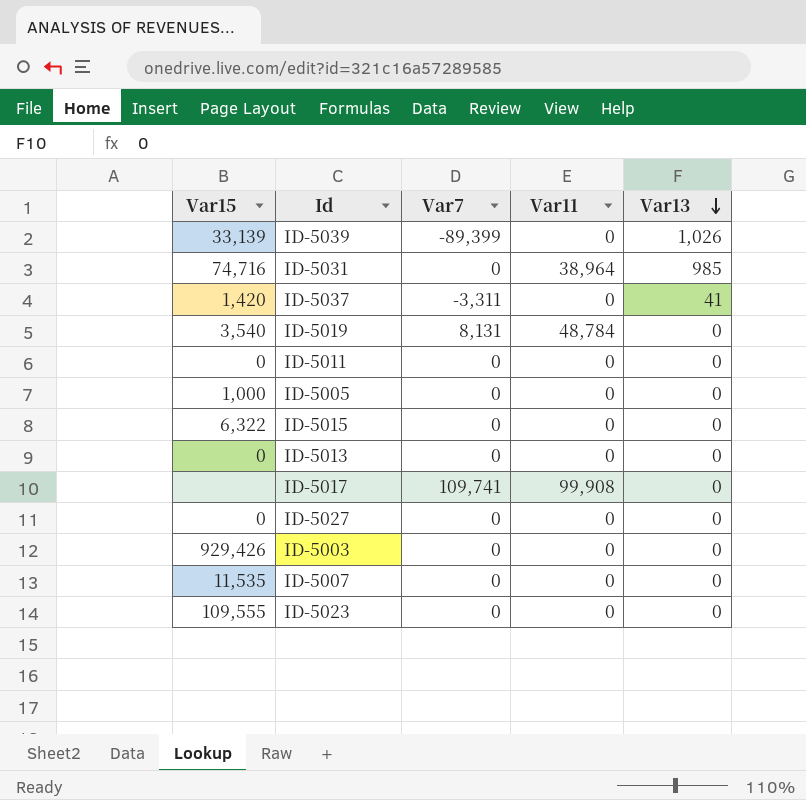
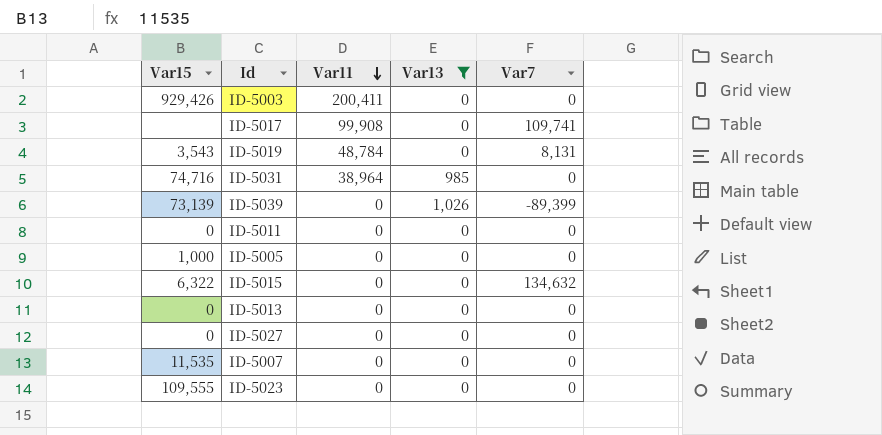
filter: none -> Var13 != 41
row order: Var13 descending -> Var11 descending
column Var7 | position: 3 -> 5
ID-5003 | Var11: 0 -> 200,411
ID-5019 | Var15: 3,540 -> 3,543
ID-5039 | Var15: 33,139 -> 73,139
ID-5015 | Var7: 0 -> 134,632

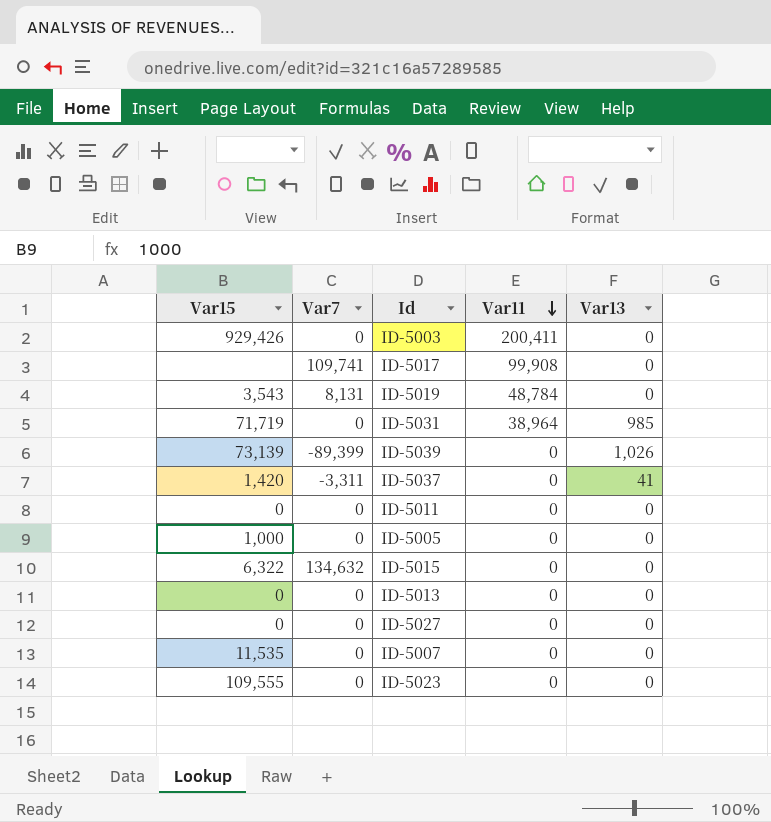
filter: Var13 != 41 -> none
column Var7 | position: 5 -> 2
ID-5031 | Var15: 74,716 -> 71,719

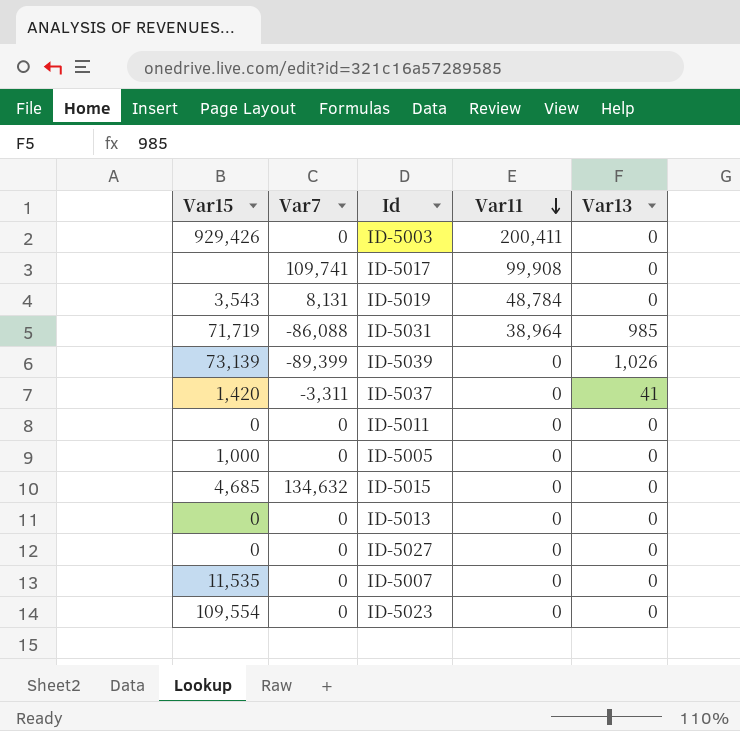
ID-5031 | Var7: 0 -> -86,088
ID-5015 | Var15: 6,322 -> 4,685
ID-5023 | Var15: 109,555 -> 109,554

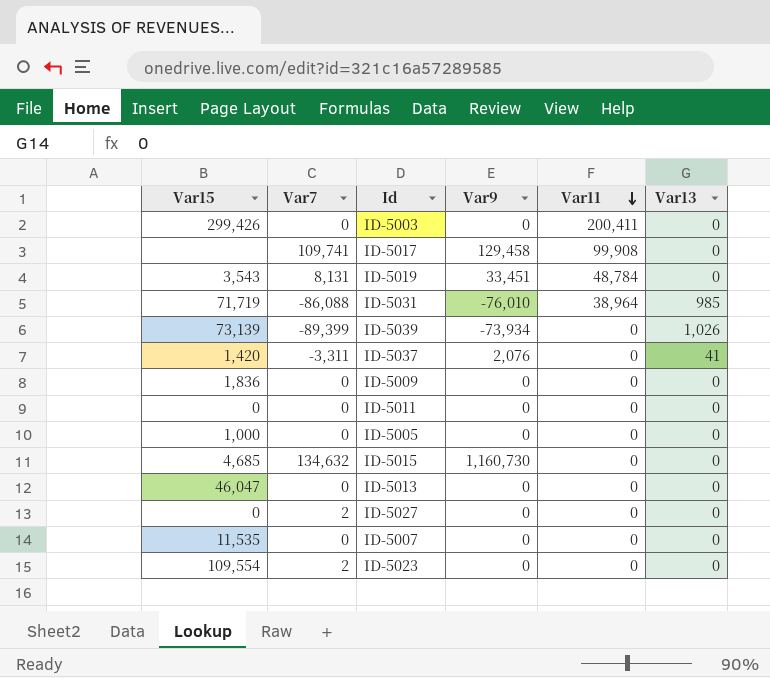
column Var9 | position: none -> 4
ID-5003 | Var15: 929,426 -> 299,426
row ID-5009: none -> 1,836 | 0 | 0 | 0 | 0
ID-5013 | Var15: 0 -> 46,047
ID-5027 | Var7: 0 -> 2
ID-5023 | Var7: 0 -> 2

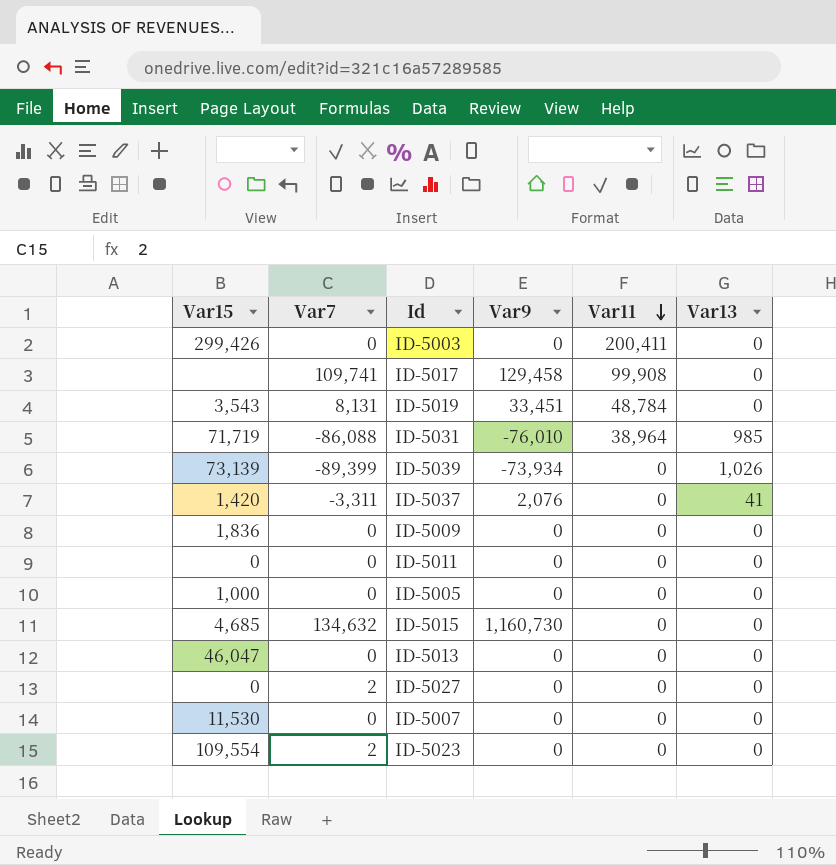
ID-5007 | Var15: 11,535 -> 11,530

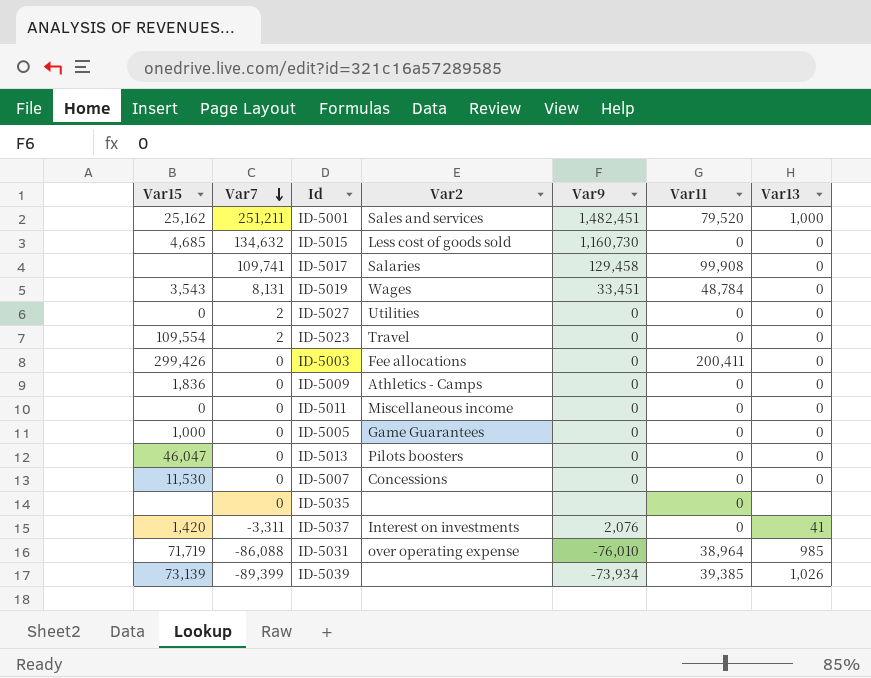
row order: Var11 descending -> Var7 descending
column Var2 | position: none -> 4
row ID-5001: none -> 25,162 | 251,211 | Sales and services | 1,482,451 | 79,520 | 1,000
row ID-5035: none -> none | 0 | none | none | 0 | none
ID-5039 | Var11: 0 -> 39,385

